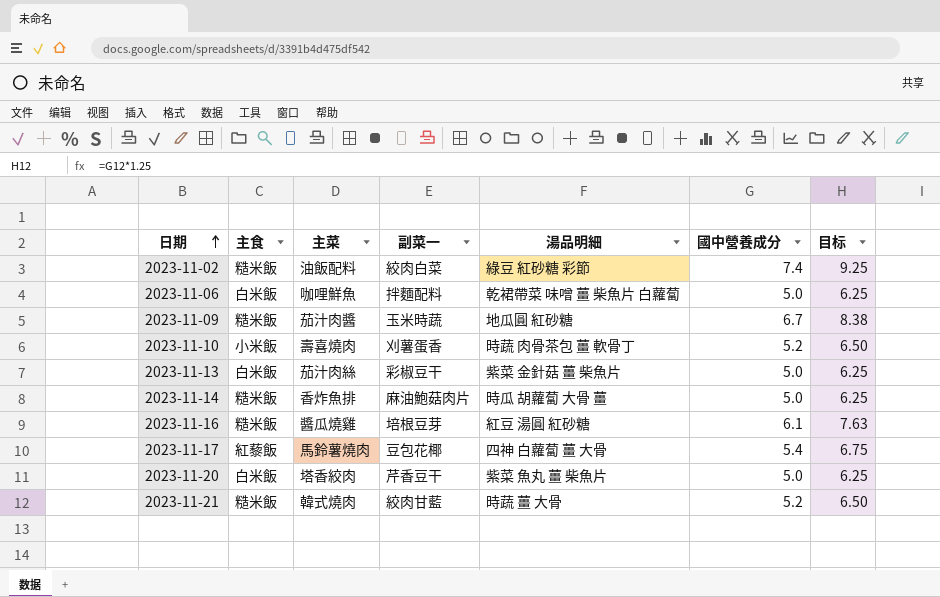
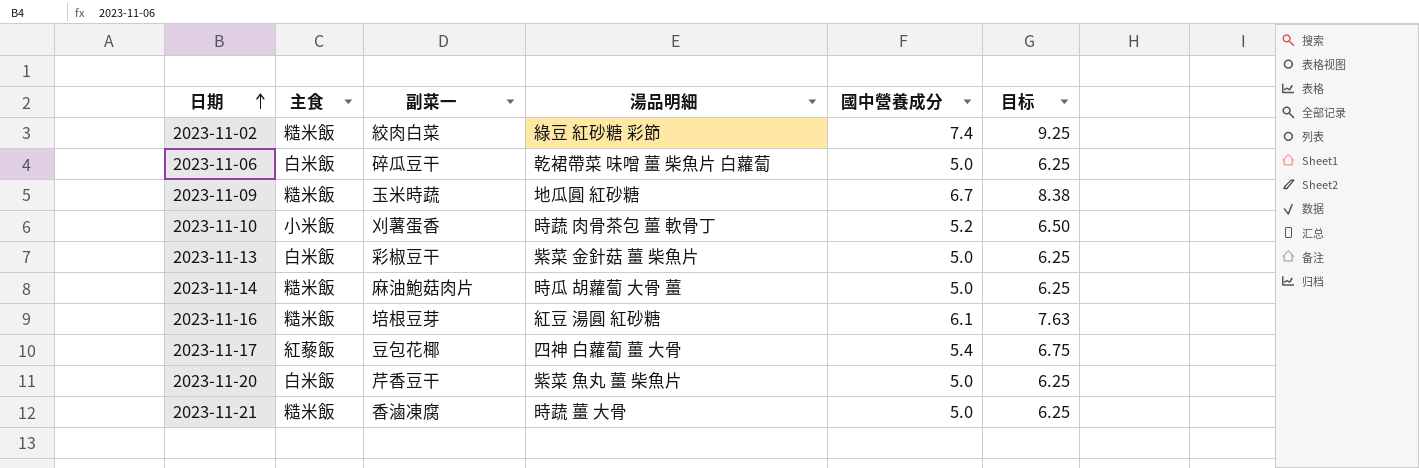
column 主菜 | position: 3 -> none
2023-11-06 | 副菜一: 拌麵配料 -> 碎瓜豆干
2023-11-21 | 副菜一: 絞肉甘藍 -> 香滷凍腐
2023-11-21 | 國中營養成分: 5.2 -> 5.0
2023-11-21 | 目标: 6.50 -> 6.25

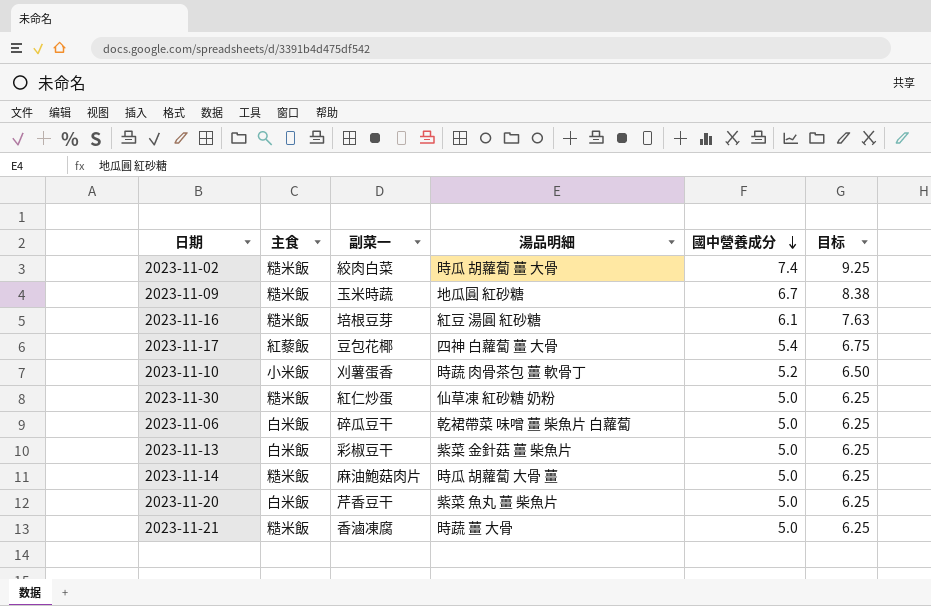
row order: 日期 ascending -> 國中營養成分 descending
2023-11-02 | 湯品明細: 綠豆 紅砂糖 彩節 -> 時瓜 胡蘿蔔 薑 大骨
row 2023-11-30: none -> 糙米飯 | 紅仁炒蛋 | 仙草凍 紅砂糖 奶粉 | 5.0 | 6.25

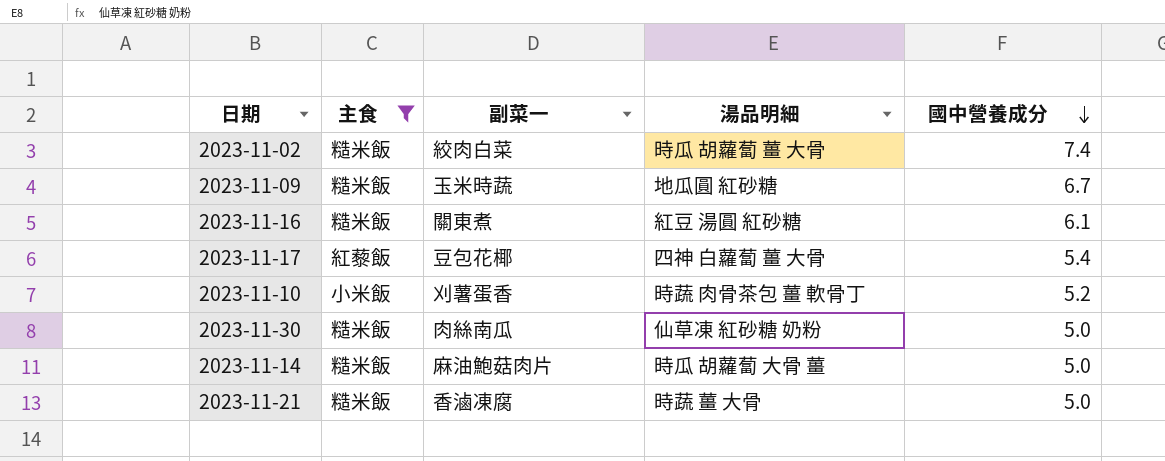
filter: none -> 主食 != 白米飯
column 目标 | formula: [國中營養成分] * 1.25 -> none
2023-11-16 | 副菜一: 培根豆芽 -> 關東煮
2023-11-30 | 副菜一: 紅仁炒蛋 -> 肉絲南瓜

